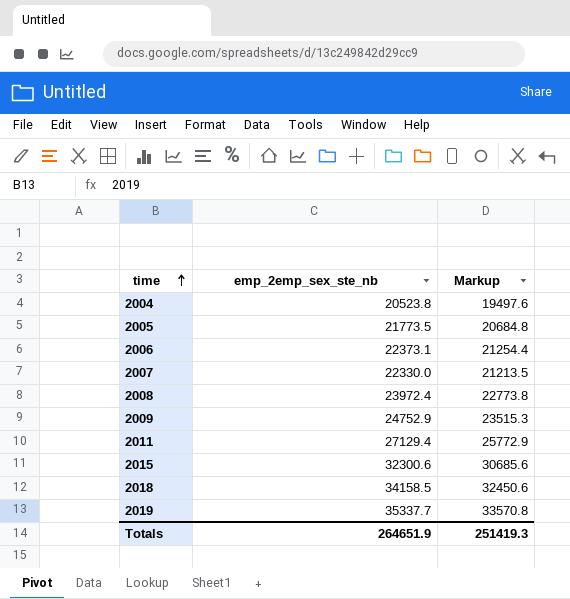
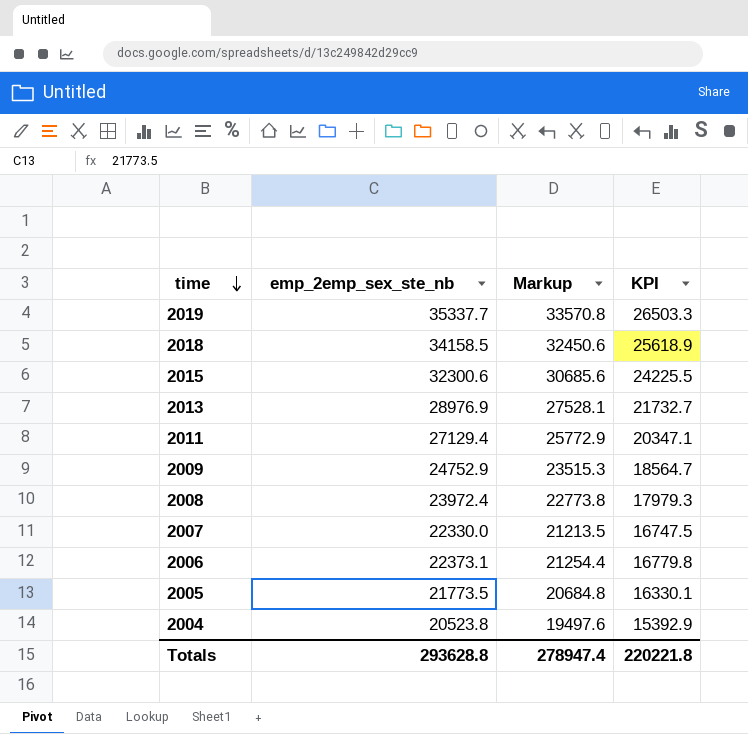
row order: time ascending -> time descending
column KPI | formula: none -> [emp_2emp_sex_ste_nb] * 0.75
row 2013: none -> 28976.9 | 27528.1 | 21732.7
Totals | emp_2emp_sex_ste_nb: 264651.9 -> 293628.8
Totals | Markup: 251419.3 -> 278947.4

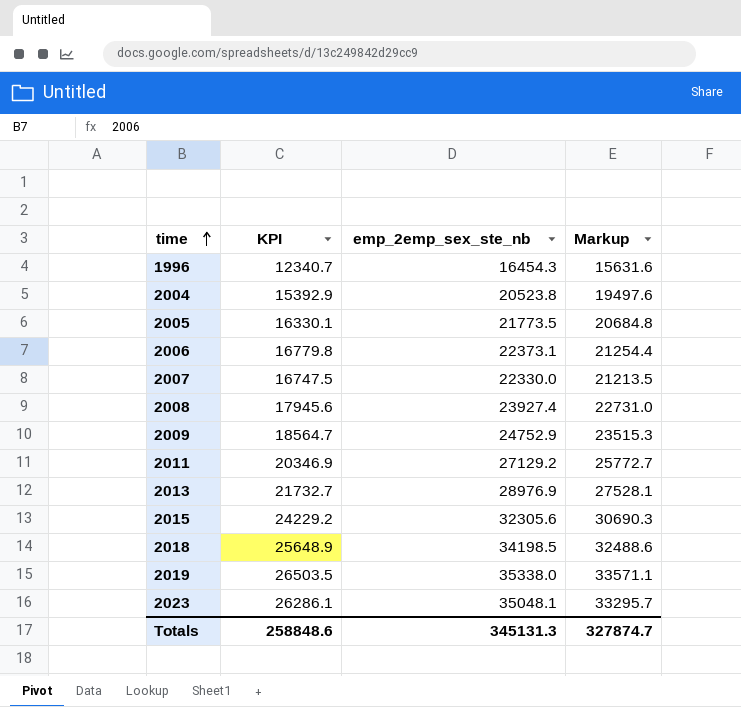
row order: time descending -> time ascending
column KPI | position: 4 -> 2
row 1996: none -> 12340.7 | 16454.3 | 15631.6
2008 | KPI: 17979.3 -> 17945.6
2008 | emp_2emp_sex_ste_nb: 23972.4 -> 23927.4
2008 | Markup: 22773.8 -> 22731.0
2011 | KPI: 20347.1 -> 20346.9
2011 | emp_2emp_sex_ste_nb: 27129.4 -> 27129.2
2011 | Markup: 25772.9 -> 25772.7
2015 | KPI: 24225.5 -> 24229.2
2015 | emp_2emp_sex_ste_nb: 32300.6 -> 32305.6
2015 | Markup: 30685.6 -> 30690.3
2018 | KPI: 25618.9 -> 25648.9
2018 | emp_2emp_sex_ste_nb: 34158.5 -> 34198.5
2018 | Markup: 32450.6 -> 32488.6
2019 | KPI: 26503.3 -> 26503.5
2019 | emp_2emp_sex_ste_nb: 35337.7 -> 35338.0
2019 | Markup: 33570.8 -> 33571.1
row 2023: none -> 26286.1 | 35048.1 | 33295.7
Totals | KPI: 220221.8 -> 258848.6
Totals | emp_2emp_sex_ste_nb: 293628.8 -> 345131.3
Totals | Markup: 278947.4 -> 327874.7

